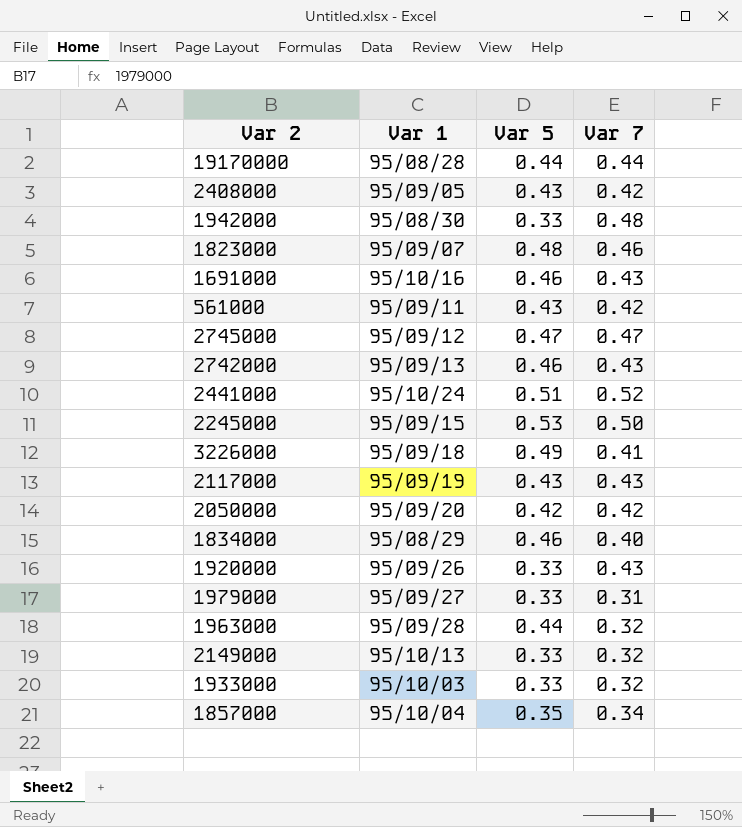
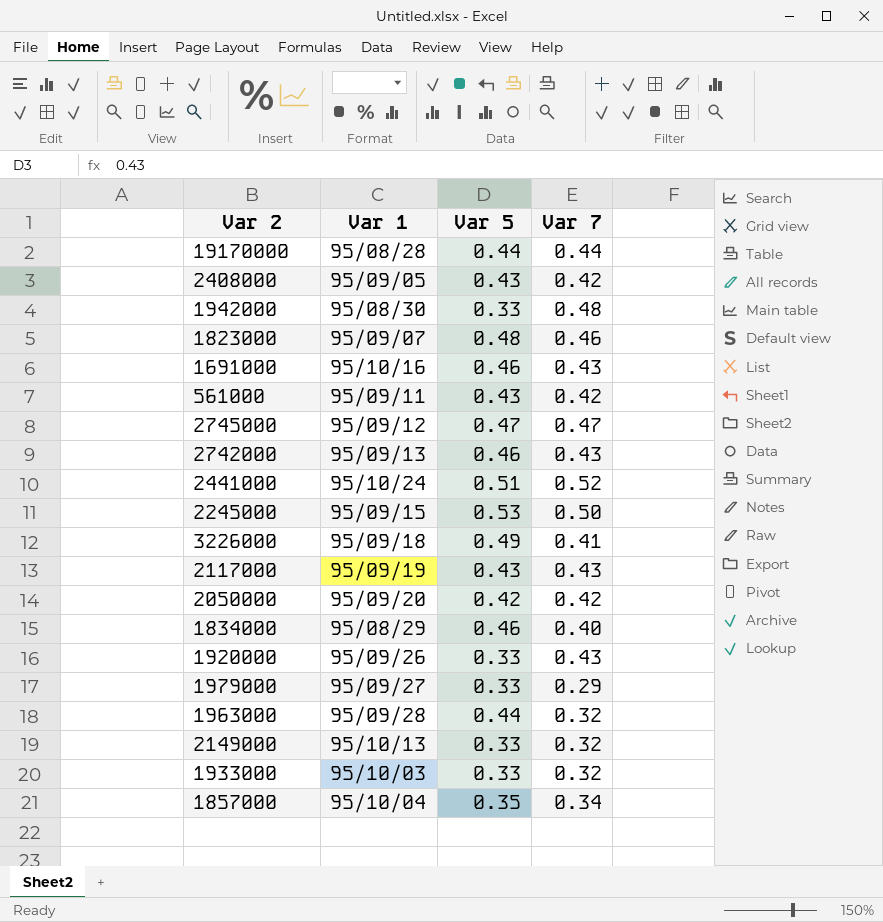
1979000 | Var 7: 0.31 -> 0.29

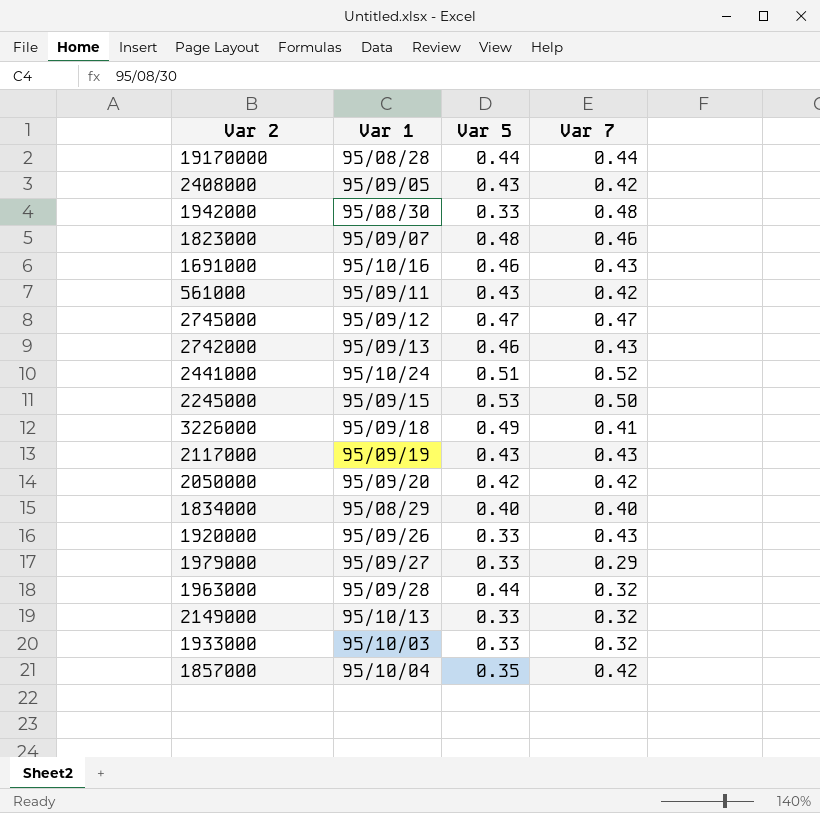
1834000 | Var 5: 0.46 -> 0.40
1857000 | Var 7: 0.34 -> 0.42

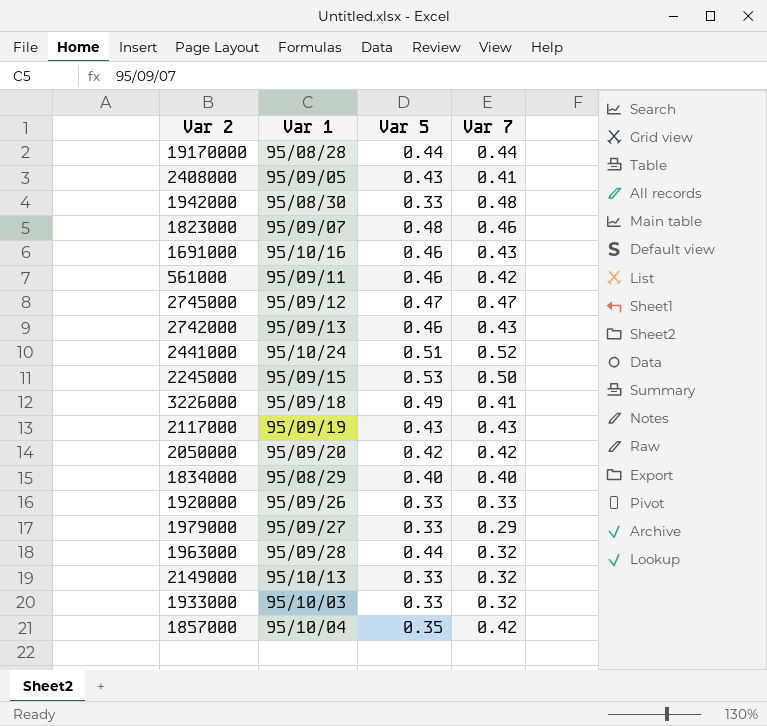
2408000 | Var 7: 0.42 -> 0.41
561000 | Var 5: 0.43 -> 0.46
1920000 | Var 7: 0.43 -> 0.33

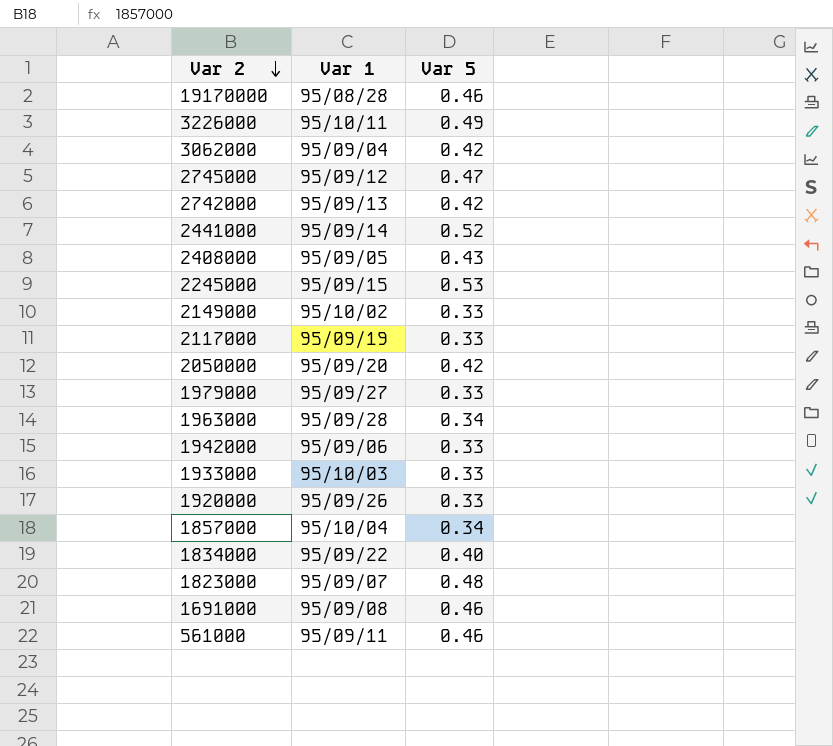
row order: none -> Var 2 descending
column Var 7 | position: 4 -> none
19170000 | Var 5: 0.44 -> 0.46
3226000 | Var 1: 95/09/18 -> 95/10/11
row 3062000: none -> 95/09/04 | 0.42
2742000 | Var 5: 0.46 -> 0.42
2441000 | Var 1: 95/10/24 -> 95/09/14
2441000 | Var 5: 0.51 -> 0.52
2149000 | Var 1: 95/10/13 -> 95/10/02
2117000 | Var 5: 0.43 -> 0.33
1963000 | Var 5: 0.44 -> 0.34
1942000 | Var 1: 95/08/30 -> 95/09/06
1857000 | Var 5: 0.35 -> 0.34
1834000 | Var 1: 95/08/29 -> 95/09/22
1691000 | Var 1: 95/10/16 -> 95/09/08

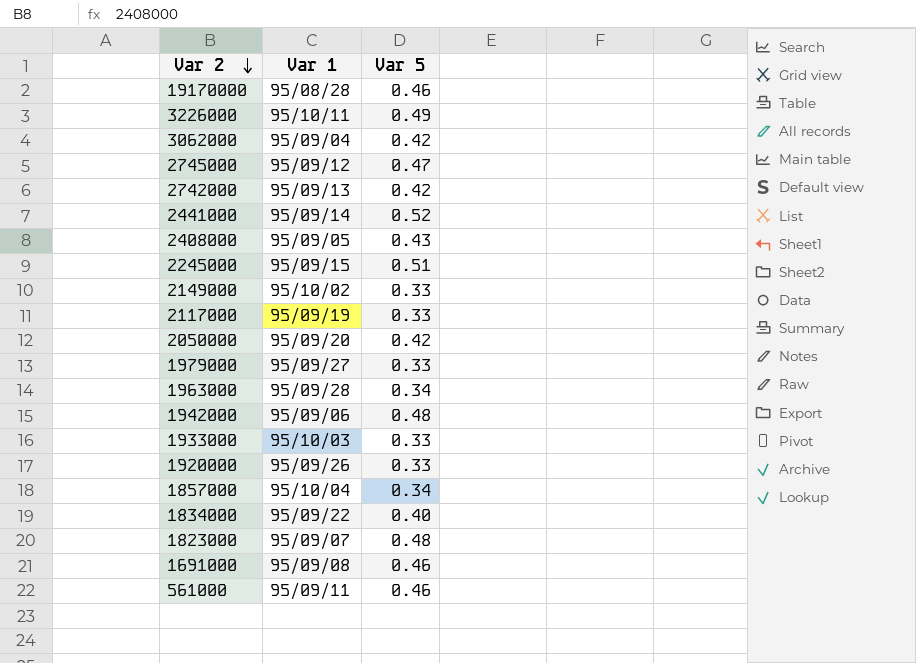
2245000 | Var 5: 0.53 -> 0.51
1942000 | Var 5: 0.33 -> 0.48

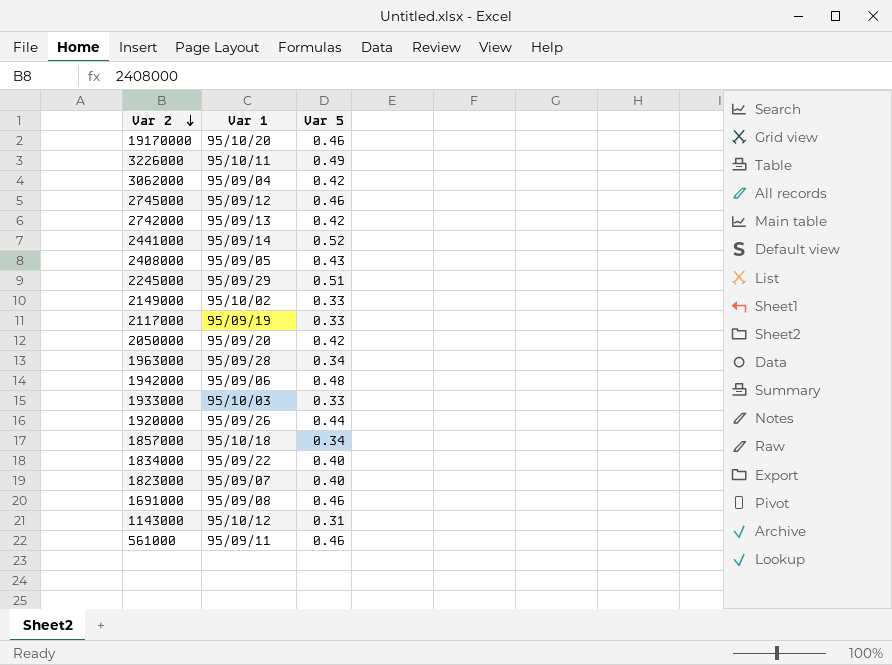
row 1979000: 95/09/27 | 0.33 -> none
19170000 | Var 1: 95/08/28 -> 95/10/20
2745000 | Var 5: 0.47 -> 0.46
2245000 | Var 1: 95/09/15 -> 95/09/29
1920000 | Var 5: 0.33 -> 0.44
1857000 | Var 1: 95/10/04 -> 95/10/18
1823000 | Var 5: 0.48 -> 0.40
row 1143000: none -> 95/10/12 | 0.31

